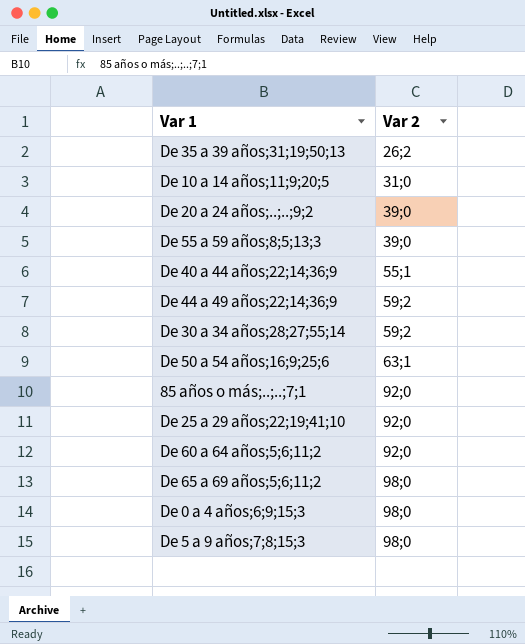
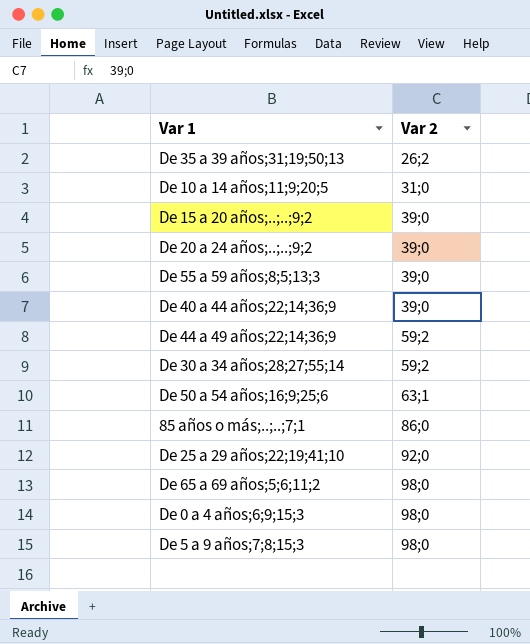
row De 60 a 64 años;5;6;11;2: 92;0 -> none
row De 15 a 20 años;..;..;9;2: none -> 39;0
De 40 a 44 años;22;14;36;9 | Var 2: 55;1 -> 39;0
85 años o más;..;..;7;1 | Var 2: 92;0 -> 86;0

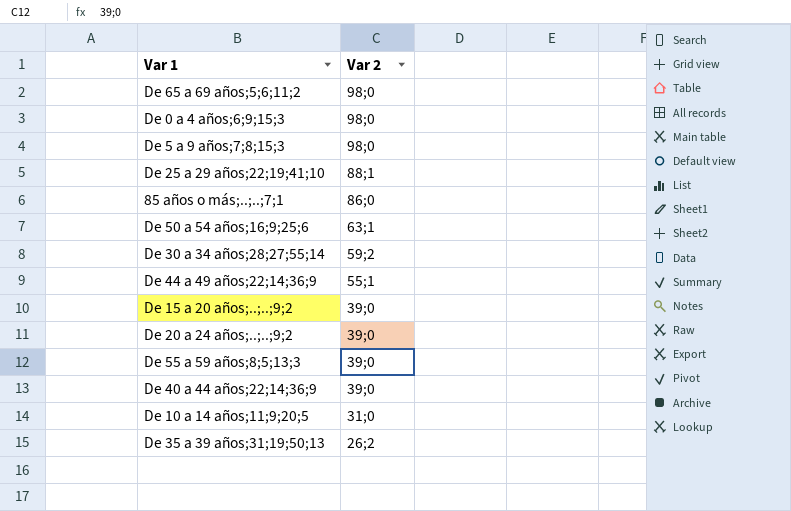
row order: Var 2 ascending -> Var 2 descending
De 25 a 29 años;22;19;41;10 | Var 2: 92;0 -> 88;1
De 44 a 49 años;22;14;36;9 | Var 2: 59;2 -> 55;1

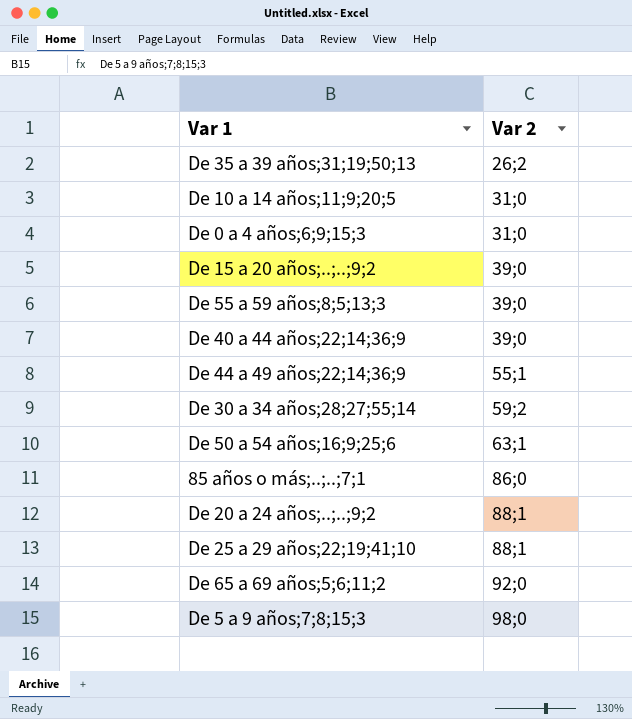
row order: Var 2 descending -> Var 2 ascending
De 0 a 4 años;6;9;15;3 | Var 2: 98;0 -> 31;0
De 20 a 24 años;..;..;9;2 | Var 2: 39;0 -> 88;1
De 65 a 69 años;5;6;11;2 | Var 2: 98;0 -> 92;0

